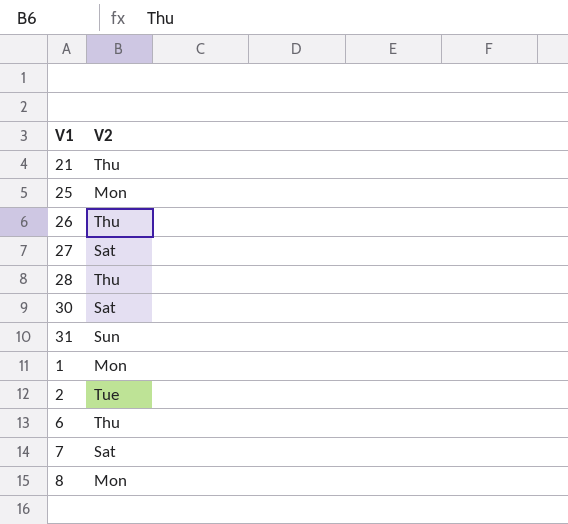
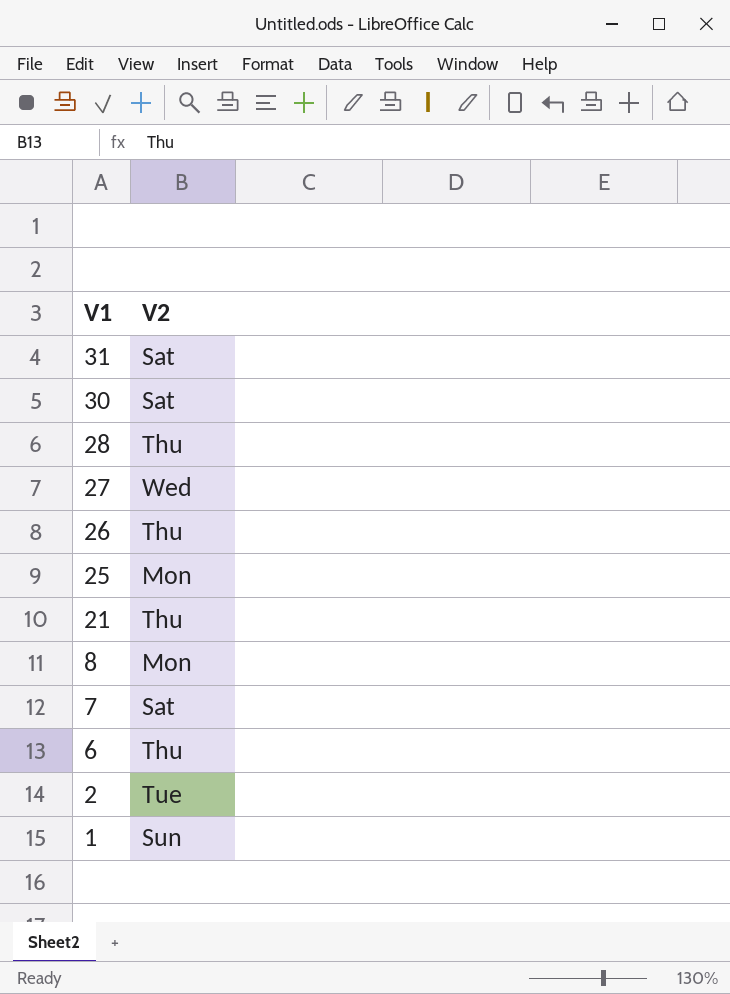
row order: none -> V1 descending
31 | V2: Sun -> Sat
27 | V2: Sat -> Wed
1 | V2: Mon -> Sun

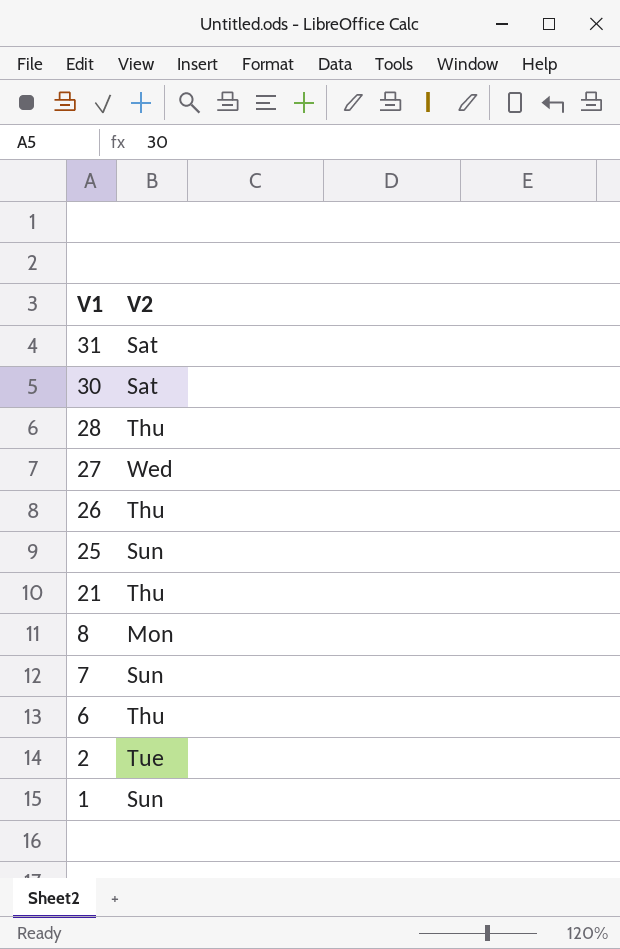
25 | V2: Mon -> Sun
7 | V2: Sat -> Sun

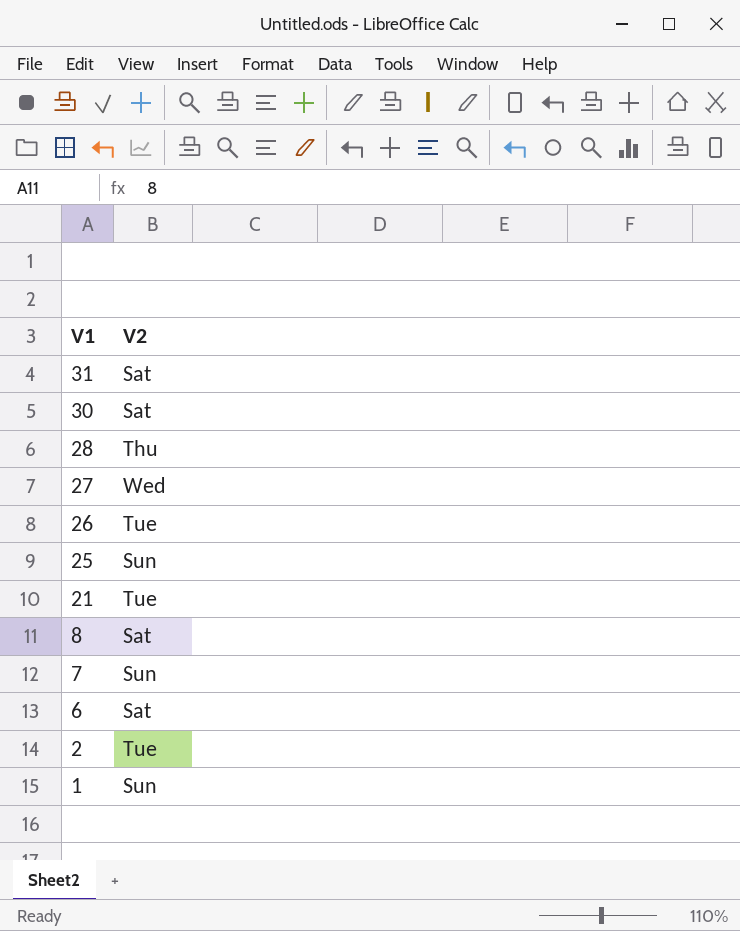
26 | V2: Thu -> Tue
21 | V2: Thu -> Tue
8 | V2: Mon -> Sat
6 | V2: Thu -> Sat

